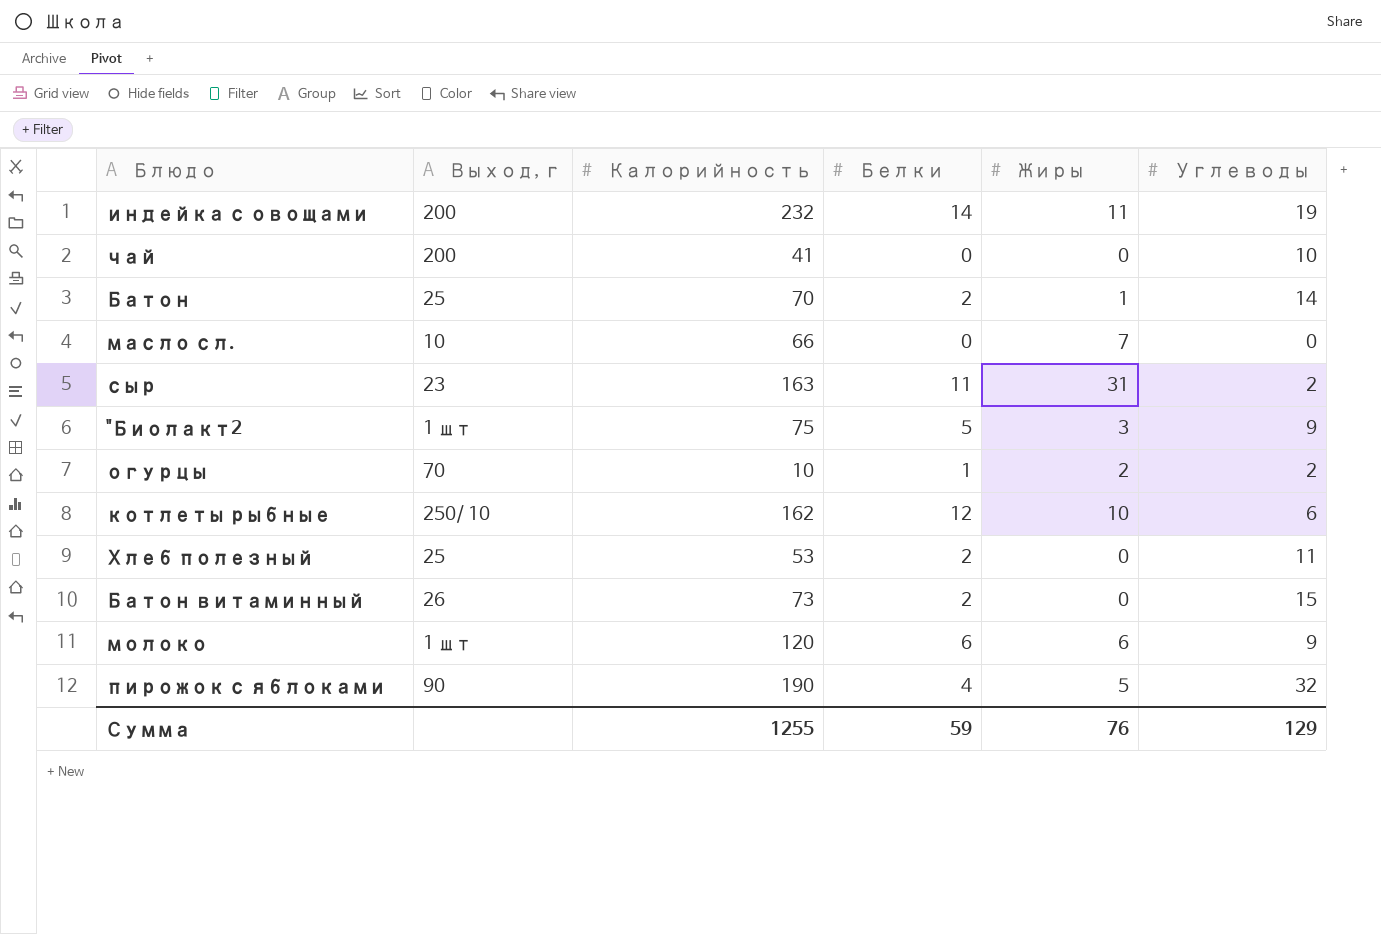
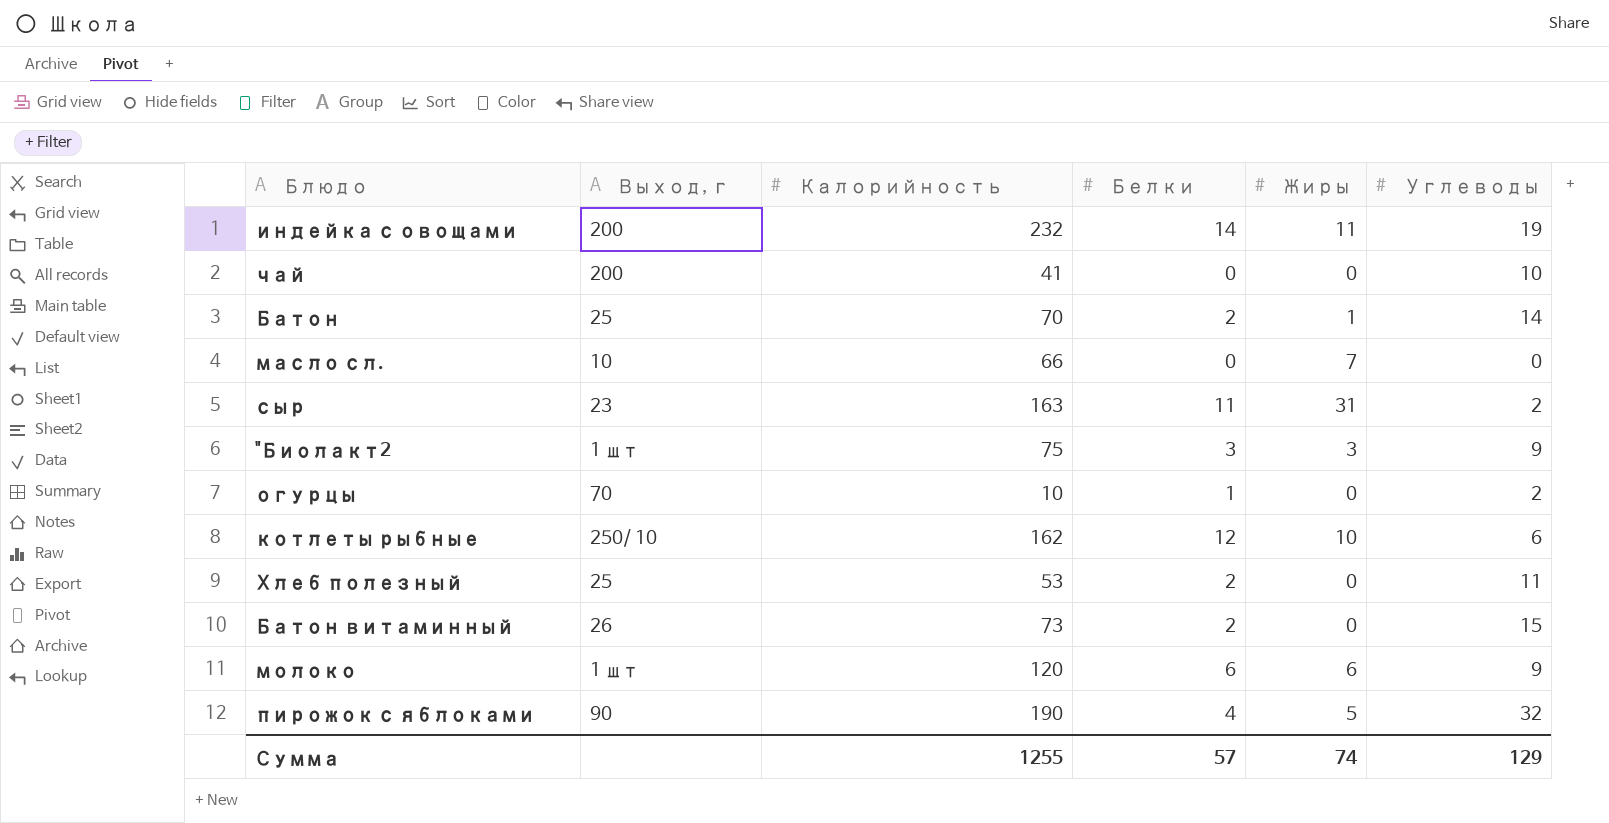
"Биолакт2 | Белки: 5 -> 3
огурцы | Жиры: 2 -> 0
Сумма | Белки: 59 -> 57
Сумма | Жиры: 76 -> 74

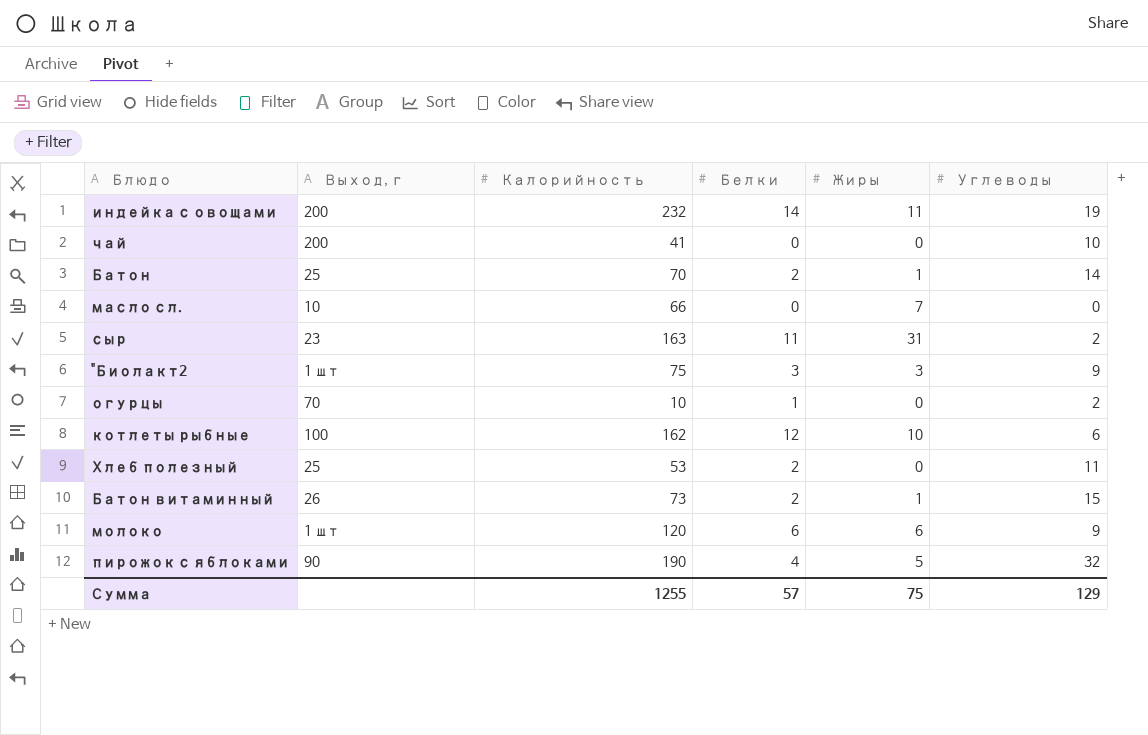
котлеты рыбные | Выход, г: 250/ 10 -> 100
Батон витаминный | Жиры: 0 -> 1
Сумма | Жиры: 74 -> 75

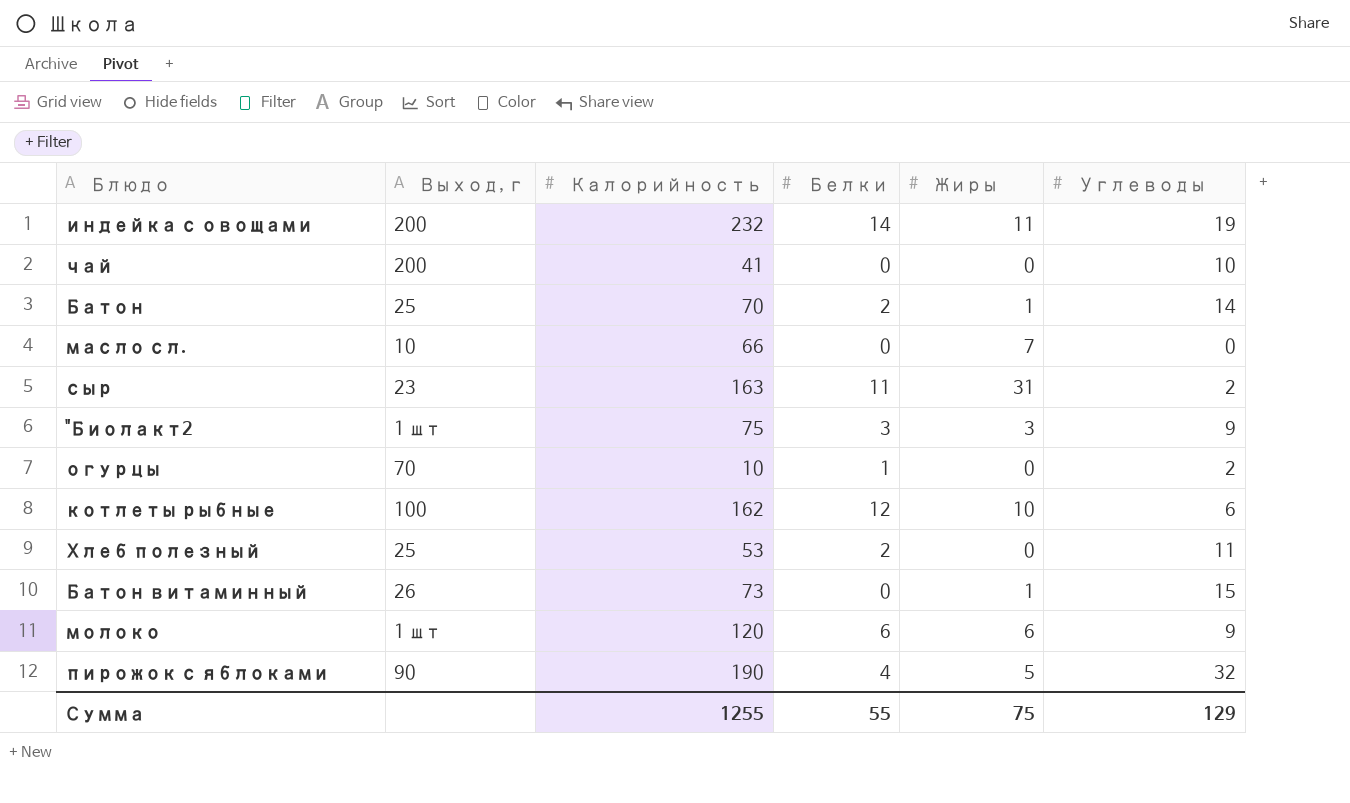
Батон витаминный | Белки: 2 -> 0
Сумма | Белки: 57 -> 55

